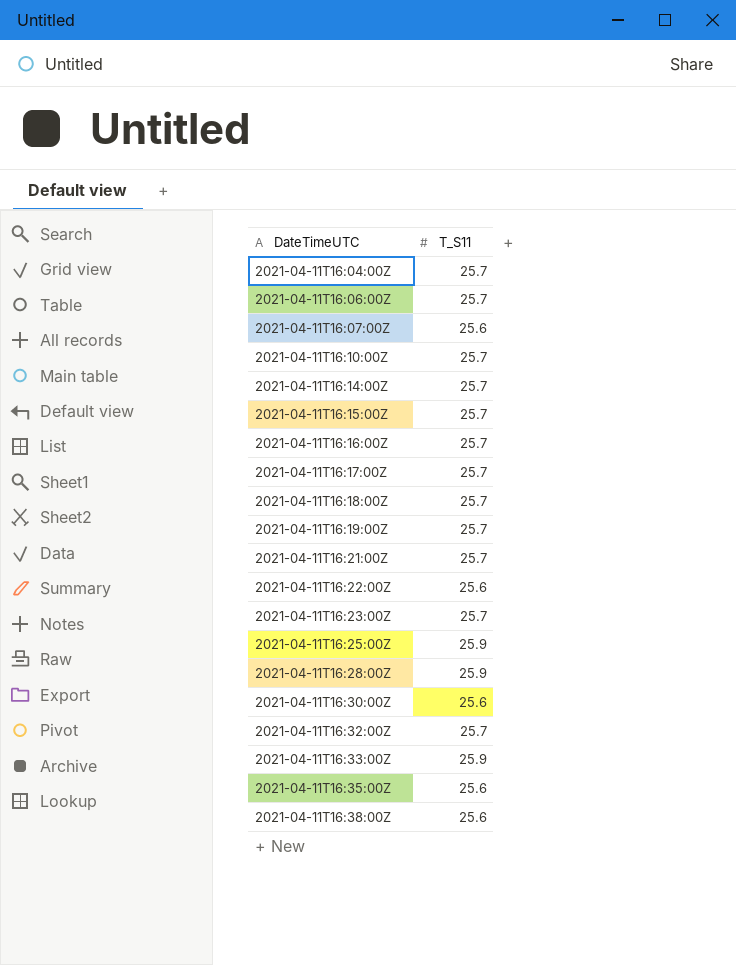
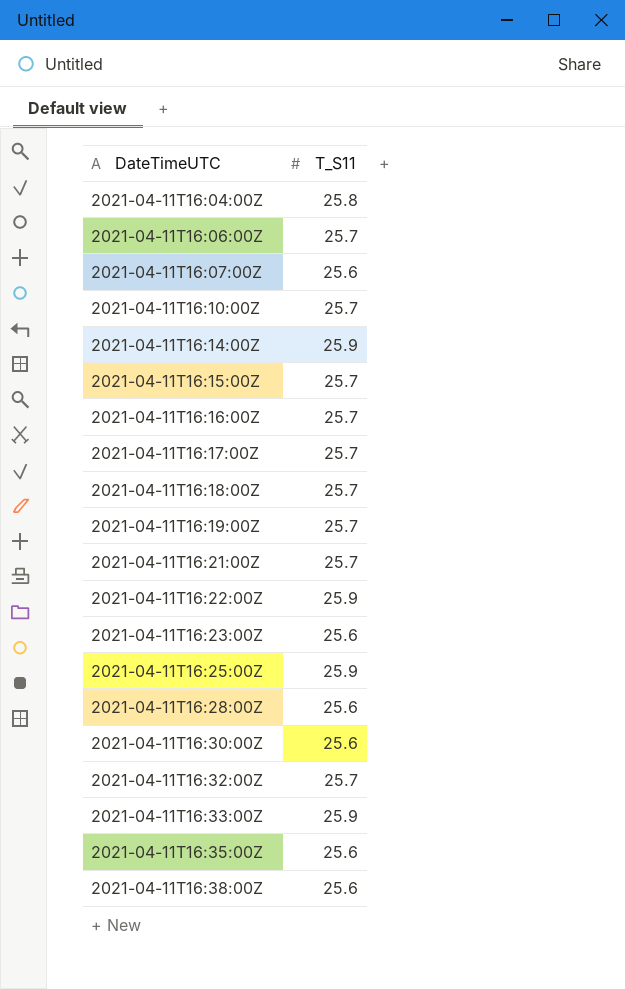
2021-04-11T16:04:00Z | T_S11: 25.7 -> 25.8
2021-04-11T16:14:00Z | T_S11: 25.7 -> 25.9
2021-04-11T16:22:00Z | T_S11: 25.6 -> 25.9
2021-04-11T16:23:00Z | T_S11: 25.7 -> 25.6
2021-04-11T16:28:00Z | T_S11: 25.9 -> 25.6

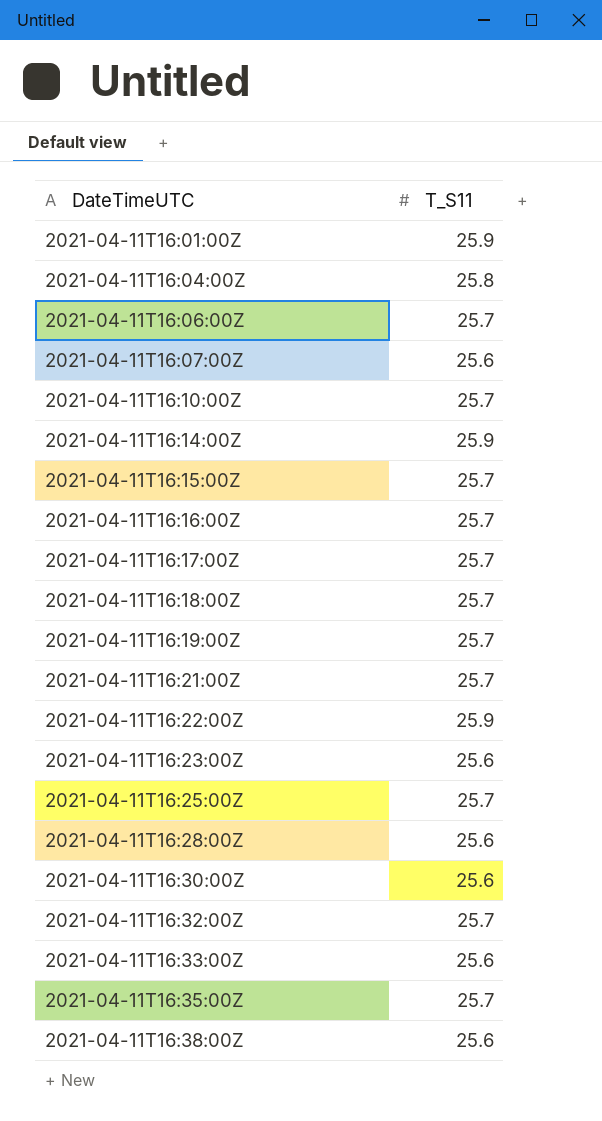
row 2021-04-11T16:01:00Z: none -> 25.9
2021-04-11T16:25:00Z | T_S11: 25.9 -> 25.7
2021-04-11T16:33:00Z | T_S11: 25.9 -> 25.6
2021-04-11T16:35:00Z | T_S11: 25.6 -> 25.7

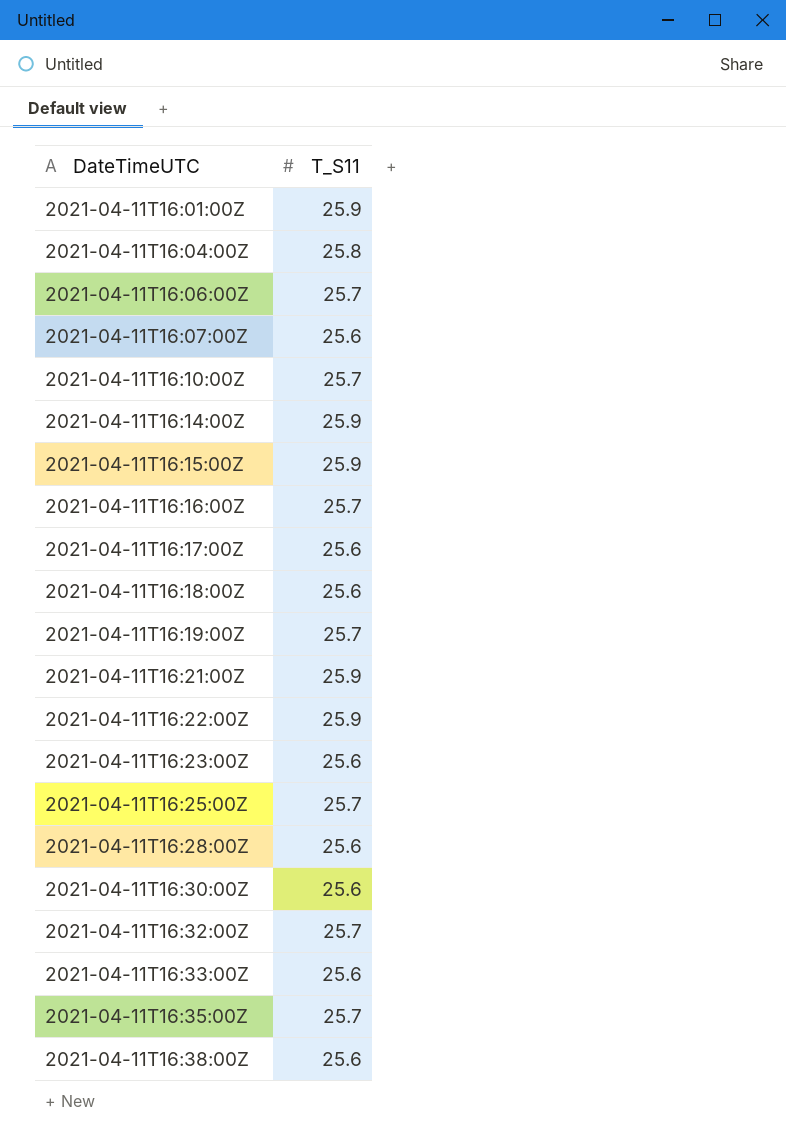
2021-04-11T16:15:00Z | T_S11: 25.7 -> 25.9
2021-04-11T16:17:00Z | T_S11: 25.7 -> 25.6
2021-04-11T16:18:00Z | T_S11: 25.7 -> 25.6
2021-04-11T16:21:00Z | T_S11: 25.7 -> 25.9

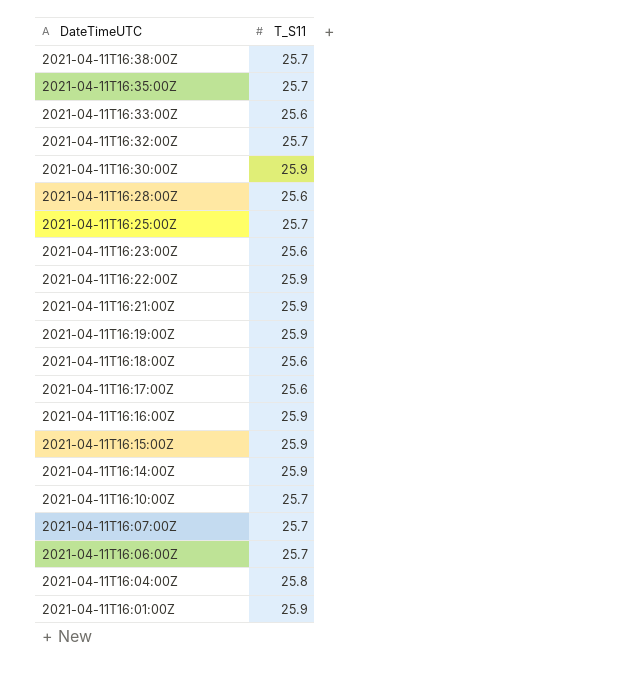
row order: DateTimeUTC ascending -> DateTimeUTC descending
2021-04-11T16:38:00Z | T_S11: 25.6 -> 25.7
2021-04-11T16:30:00Z | T_S11: 25.6 -> 25.9
2021-04-11T16:19:00Z | T_S11: 25.7 -> 25.9
2021-04-11T16:16:00Z | T_S11: 25.7 -> 25.9
2021-04-11T16:07:00Z | T_S11: 25.6 -> 25.7

